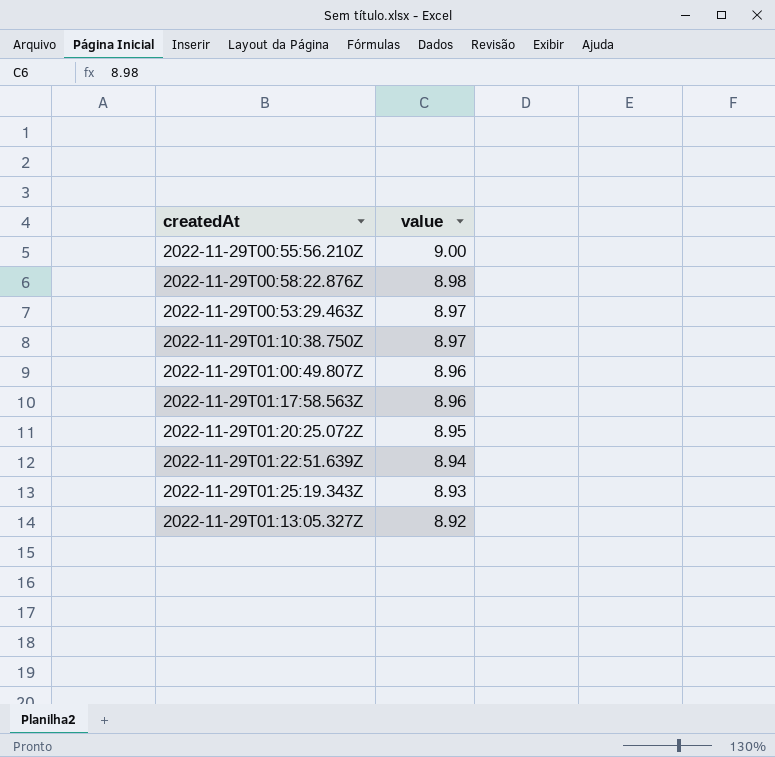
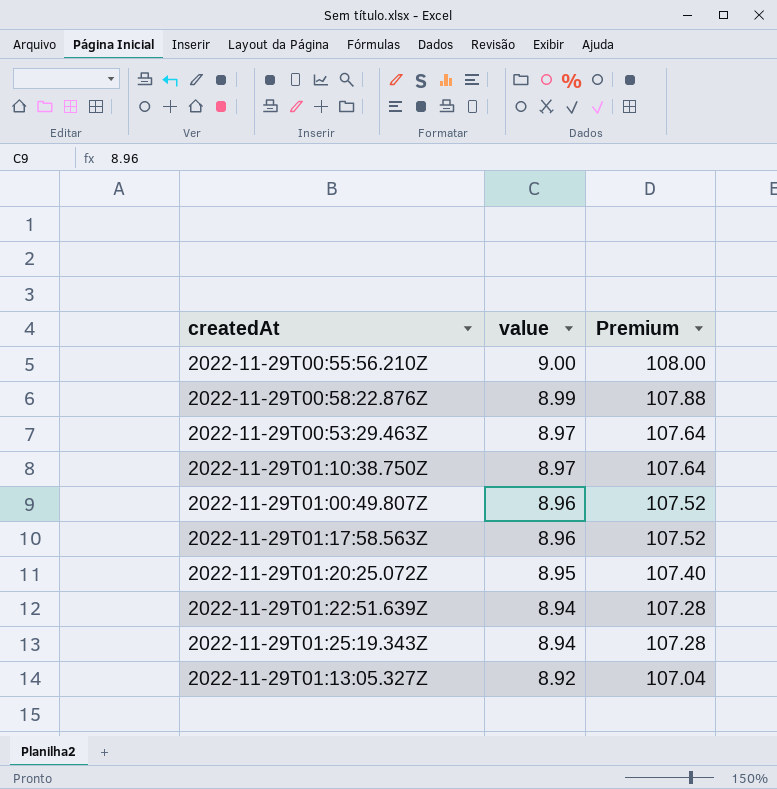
column Premium | formula: none -> [value] * 12
2022-11-29T00:58:22.876Z | value: 8.98 -> 8.99
2022-11-29T01:25:19.343Z | value: 8.93 -> 8.94

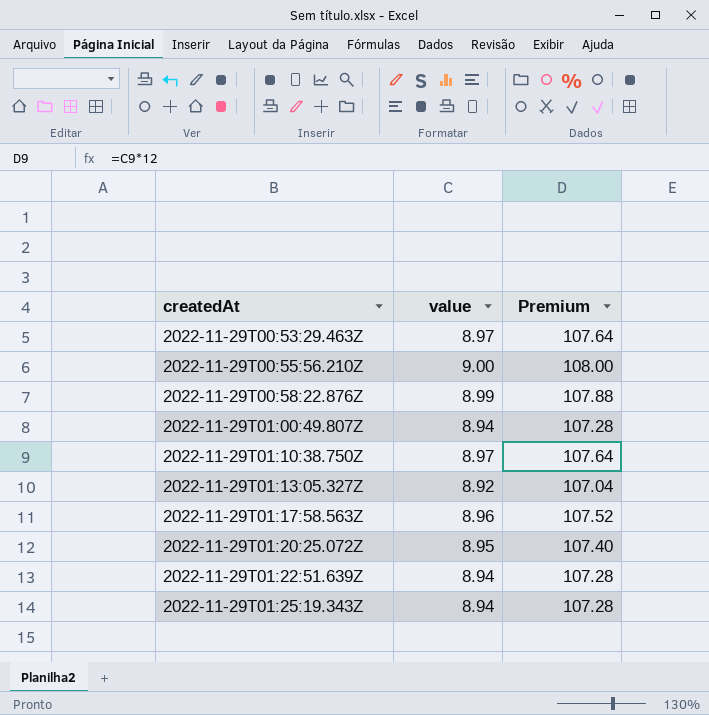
row order: value descending -> createdAt ascending
2022-11-29T01:00:49.807Z | value: 8.96 -> 8.94
2022-11-29T01:00:49.807Z | Premium: 107.52 -> 107.28

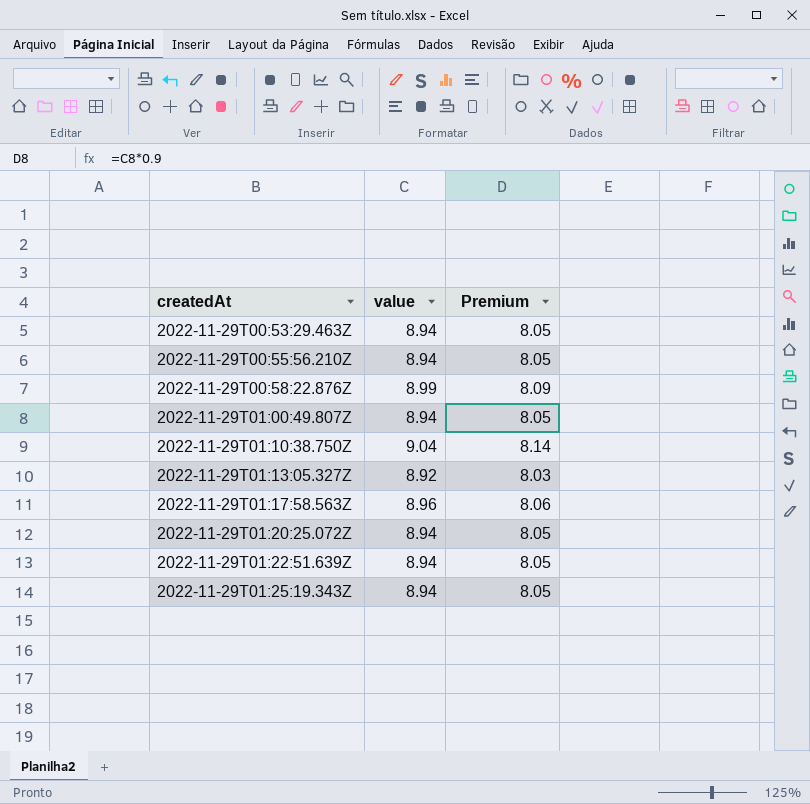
column Premium | formula: [value] * 12 -> [value] * 0.9
2022-11-29T00:53:29.463Z | value: 8.97 -> 8.94
2022-11-29T00:55:56.210Z | value: 9.00 -> 8.94
2022-11-29T01:10:38.750Z | value: 8.97 -> 9.04
2022-11-29T01:20:25.072Z | value: 8.95 -> 8.94

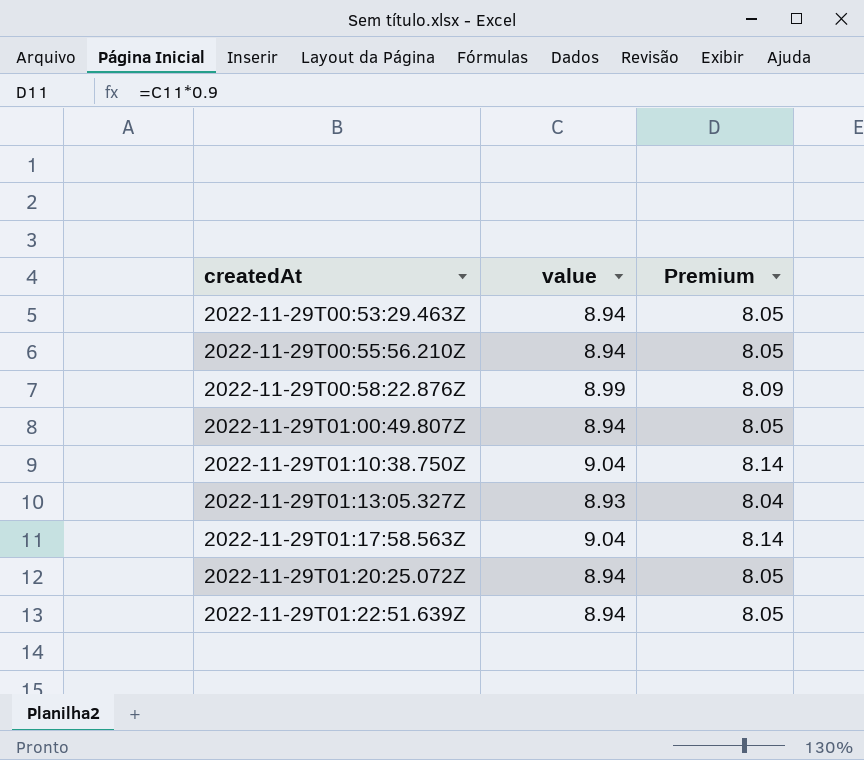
row 2022-11-29T01:25:19.343Z: 8.94 | 8.05 -> none
2022-11-29T01:13:05.327Z | value: 8.92 -> 8.93
2022-11-29T01:13:05.327Z | Premium: 8.03 -> 8.04
2022-11-29T01:17:58.563Z | value: 8.96 -> 9.04
2022-11-29T01:17:58.563Z | Premium: 8.06 -> 8.14

